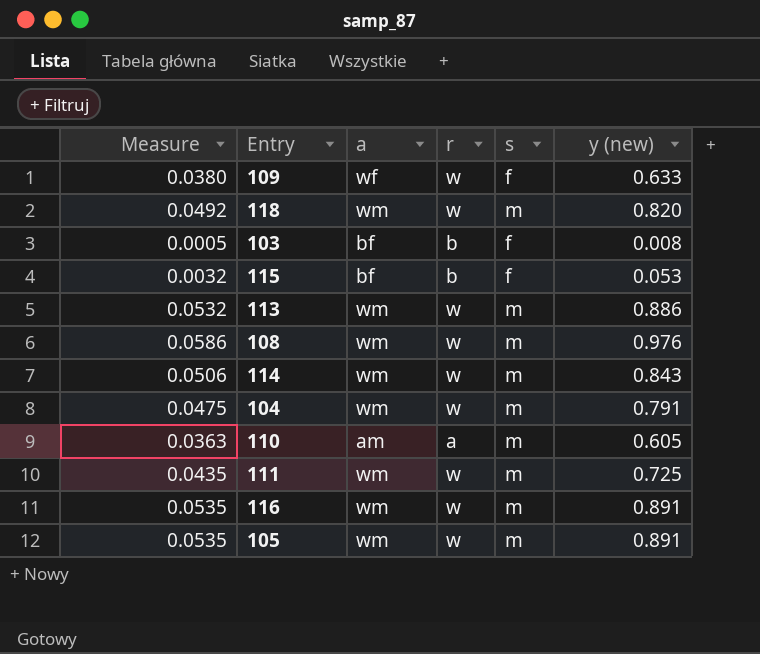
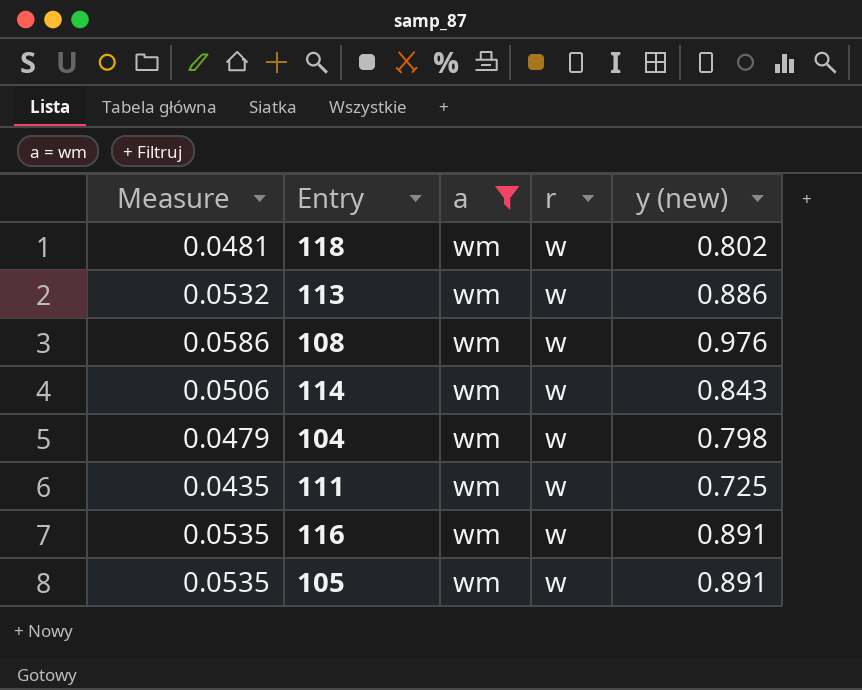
filter: none -> a = wm
column s | position: 5 -> none
118 | Measure: 0.0492 -> 0.0481
118 | y (new): 0.820 -> 0.802
104 | Measure: 0.0475 -> 0.0479
104 | y (new): 0.791 -> 0.798

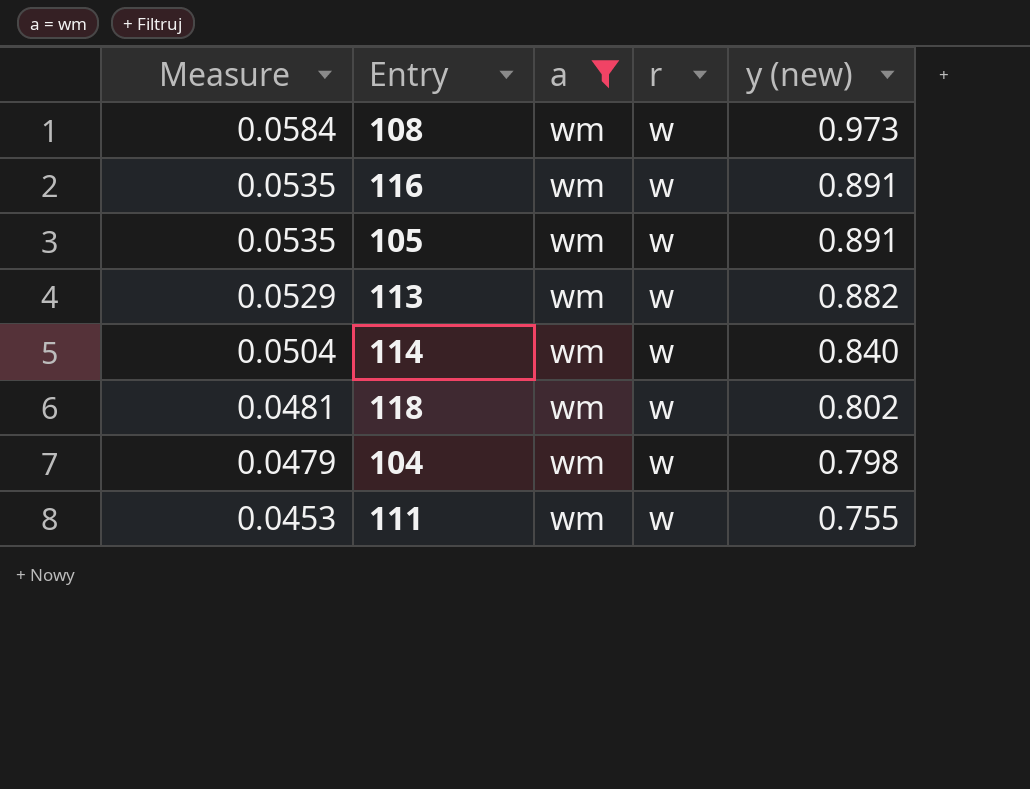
row order: none -> Measure descending
108 | Measure: 0.0586 -> 0.0584
108 | y (new): 0.976 -> 0.973
113 | Measure: 0.0532 -> 0.0529
113 | y (new): 0.886 -> 0.882
114 | Measure: 0.0506 -> 0.0504
114 | y (new): 0.843 -> 0.840
111 | Measure: 0.0435 -> 0.0453
111 | y (new): 0.725 -> 0.755

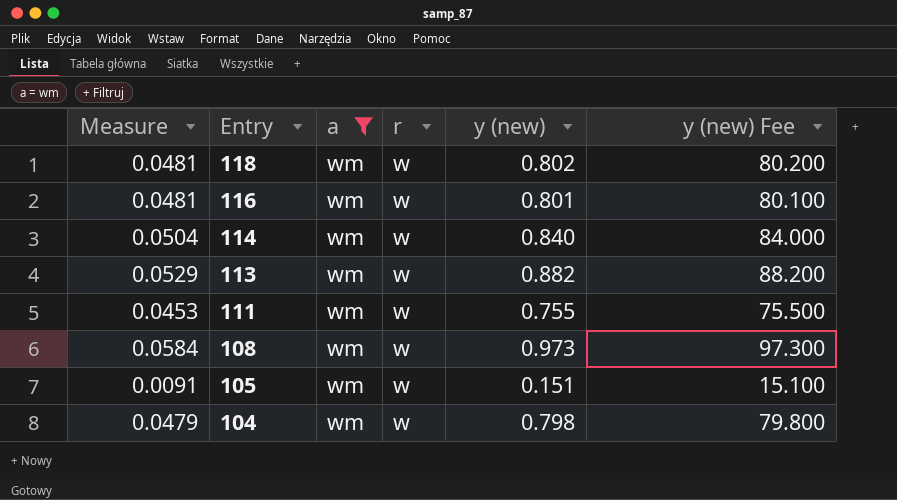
row order: Measure descending -> Entry descending
column y (new) Fee | formula: none -> [y (new)] * 100
116 | Measure: 0.0535 -> 0.0481
116 | y (new): 0.891 -> 0.801
105 | Measure: 0.0535 -> 0.0091
105 | y (new): 0.891 -> 0.151

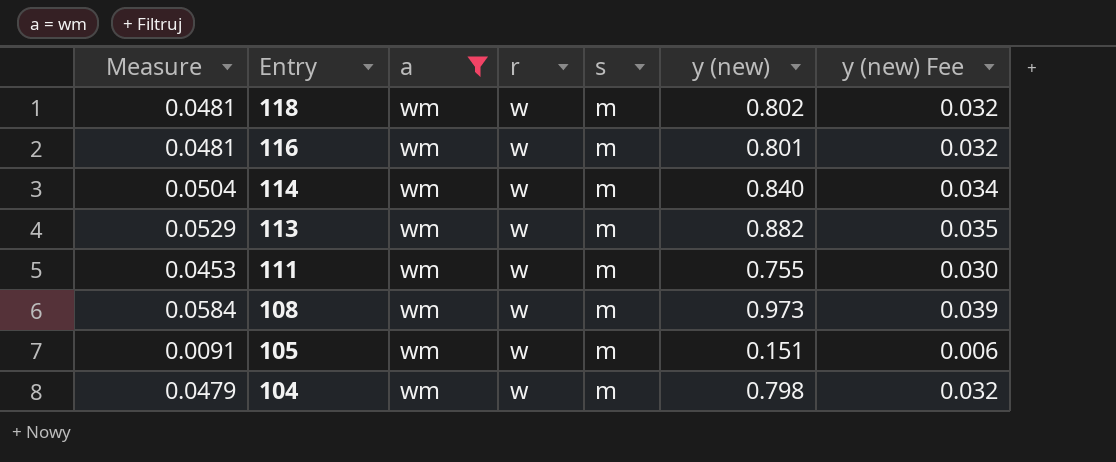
column s | position: none -> 5
column y (new) Fee | formula: [y (new)] * 100 -> [y (new)] * 0.04

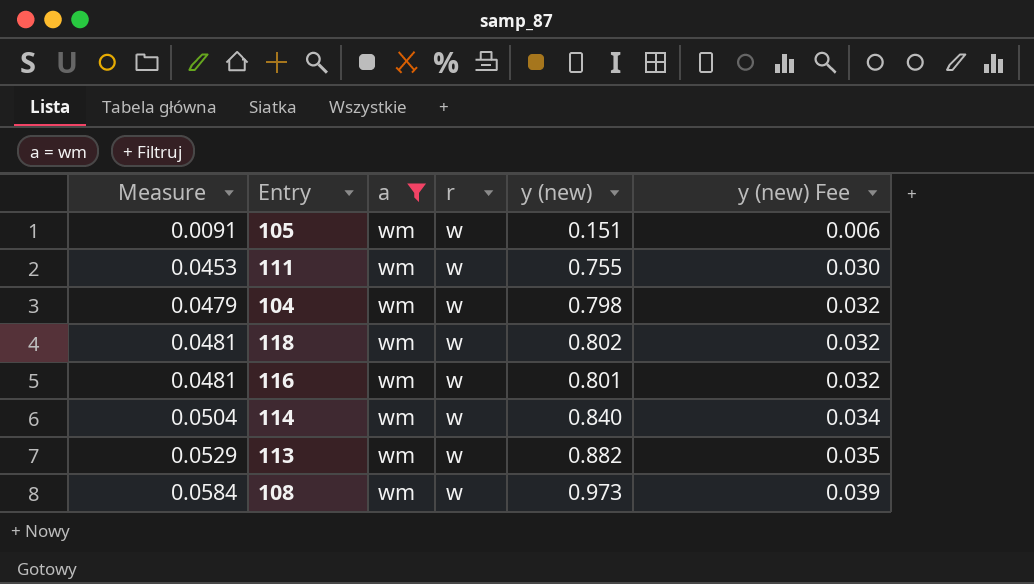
row order: Entry descending -> Measure ascending
column s | position: 5 -> none

